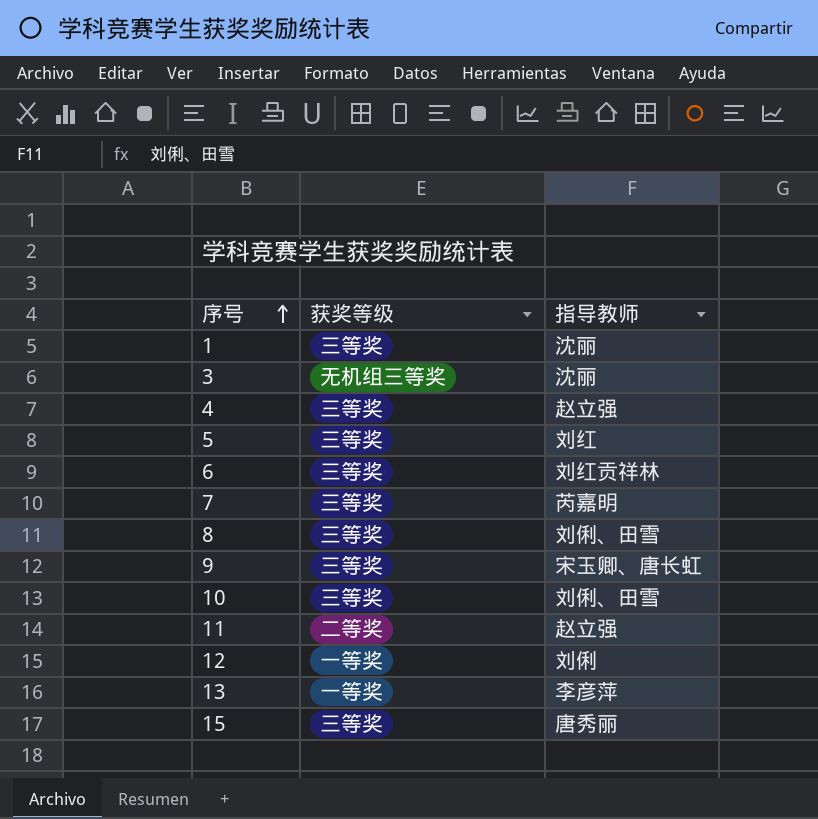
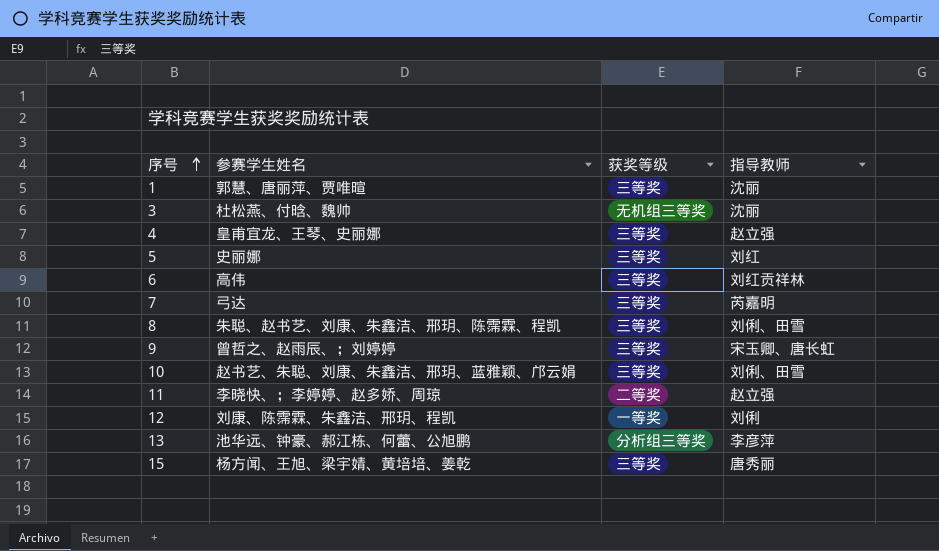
column 参赛学生姓名 | position: none -> 2
13 | 获奖等级: 一等奖 -> 分析组三等奖

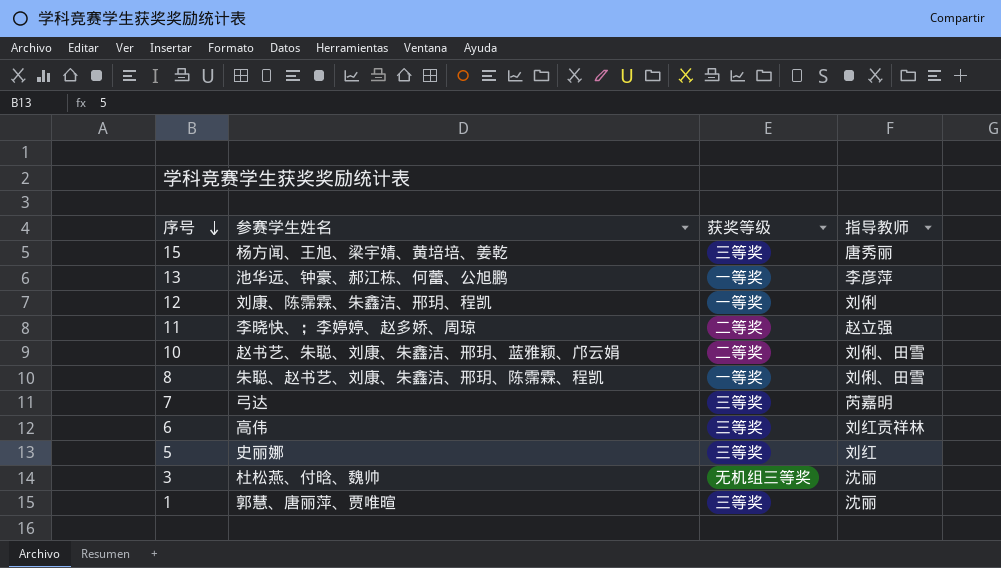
row order: 序号 ascending -> 序号 descending
row 4: 皇甫宜龙、王琴、史丽娜 | 三等奖 | 赵立强 -> none
row 9: 曾哲之、赵雨辰、；刘婷婷 | 三等奖 | 宋玉卿、唐长虹 -> none
13 | 获奖等级: 分析组三等奖 -> 一等奖
10 | 获奖等级: 三等奖 -> 二等奖
8 | 获奖等级: 三等奖 -> 一等奖

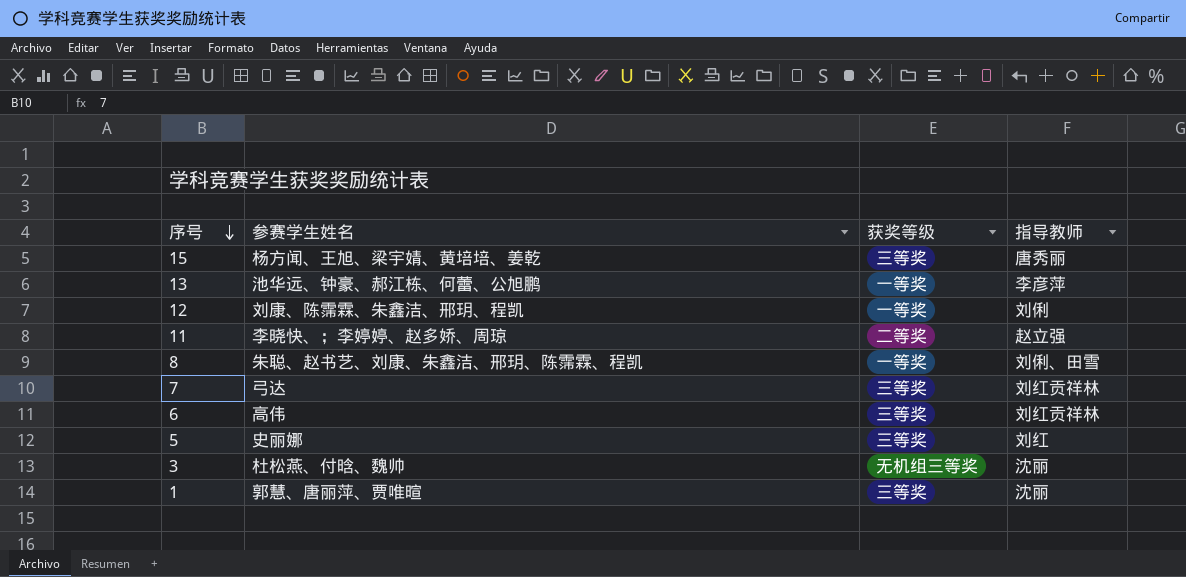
row 10: 赵书艺、朱聪、刘康、朱鑫洁、邢玥、蓝雅颖、邝云娟 | 二等奖 | 刘俐、田雪 -> none
7 | 指导教师: 芮嘉明 -> 刘红贡祥林

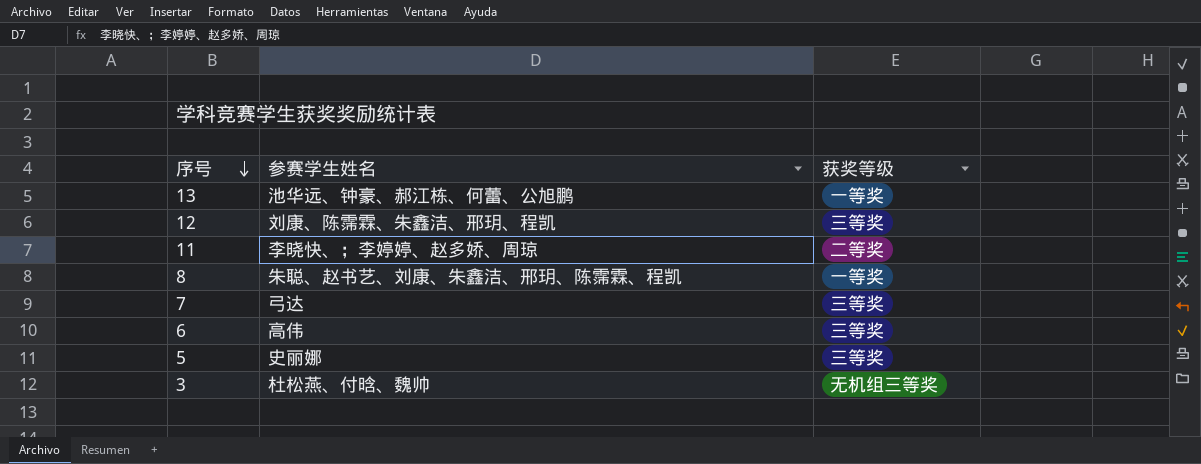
column 指导教师 | position: 4 -> none
row 15: 杨方闻、王旭、梁宇婧、黄培培、姜乾 | 三等奖 | 唐秀丽 -> none
row 1: 郭慧、唐丽萍、贾唯暄 | 三等奖 | 沈丽 -> none
12 | 获奖等级: 一等奖 -> 三等奖

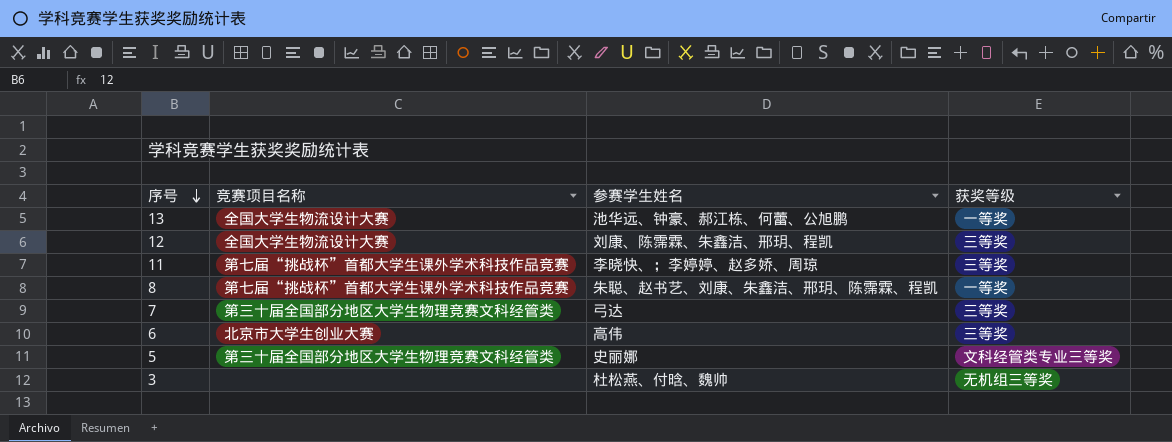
column 竞赛项目名称 | position: none -> 2
11 | 获奖等级: 二等奖 -> 三等奖
5 | 获奖等级: 三等奖 -> 文科经管类专业三等奖

